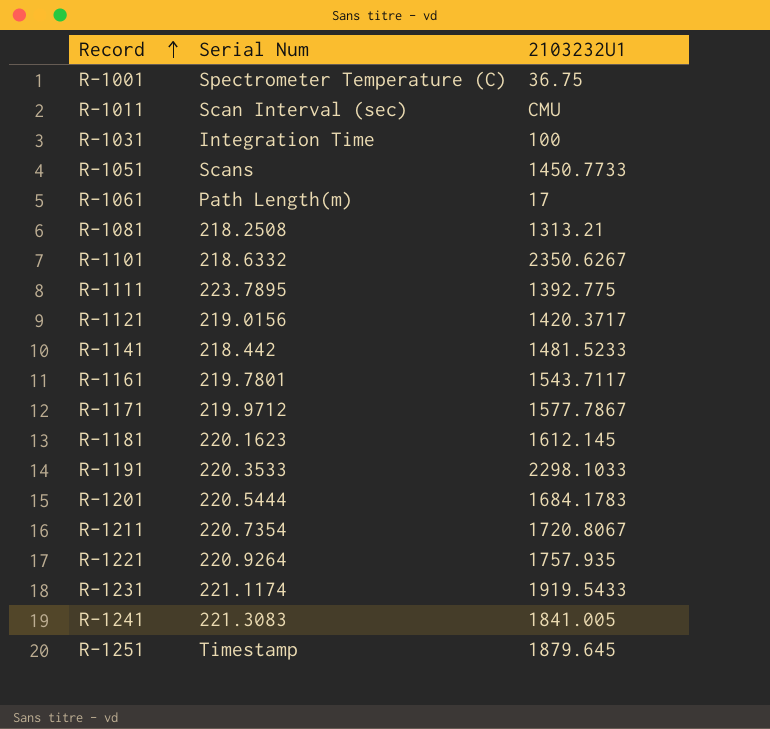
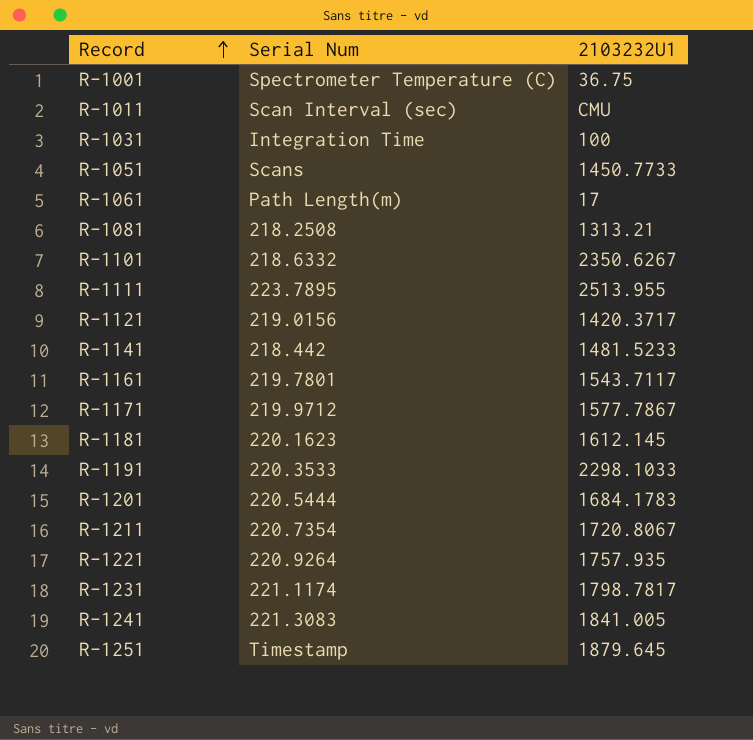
R-1111 | 2103232U1: 1392.775 -> 2513.955
R-1231 | 2103232U1: 1919.5433 -> 1798.7817

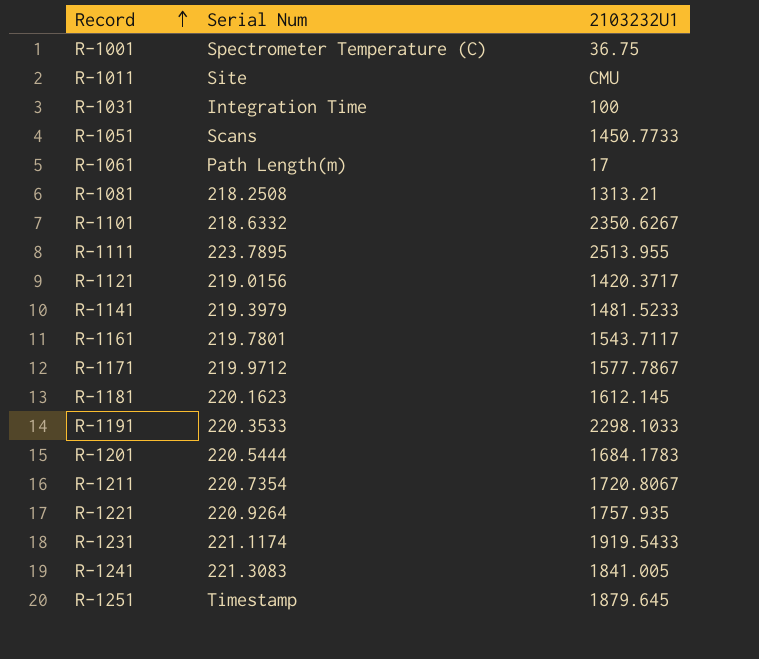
R-1011 | Serial Num: Scan Interval (sec) -> Site
R-1141 | Serial Num: 218.442 -> 219.3979
R-1231 | 2103232U1: 1798.7817 -> 1919.5433

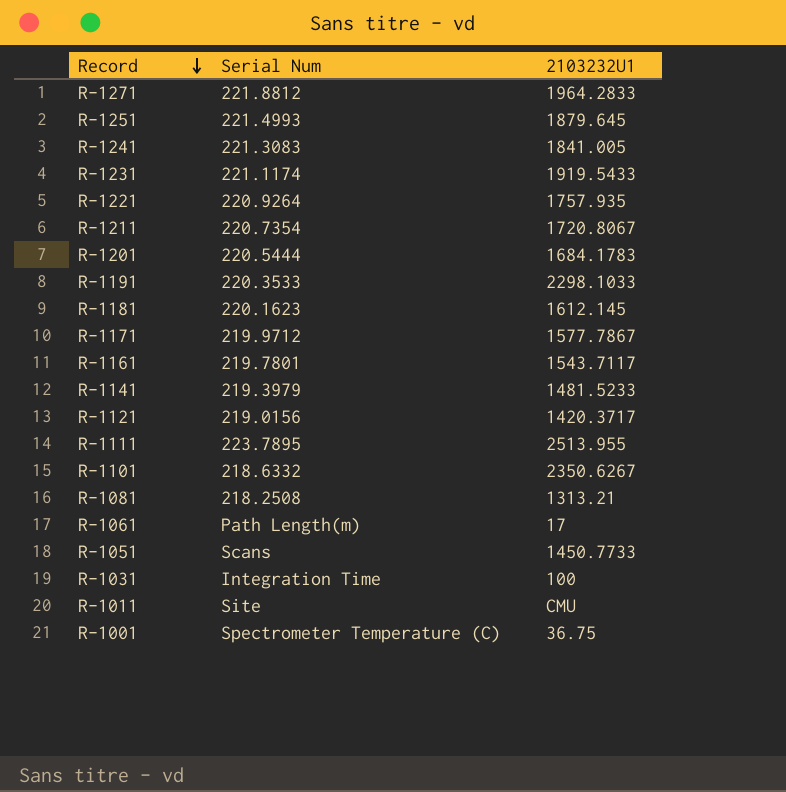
row order: Record ascending -> Record descending
row R-1271: none -> 221.8812 | 1964.2833
R-1251 | Serial Num: Timestamp -> 221.4993

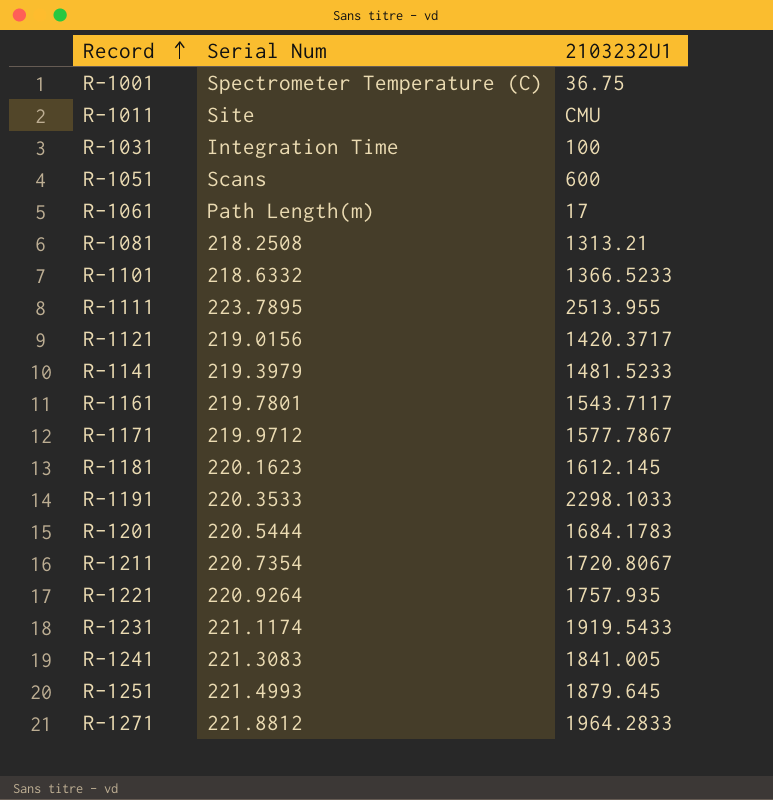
row order: Record descending -> Record ascending
R-1051 | 2103232U1: 1450.7733 -> 600
R-1101 | 2103232U1: 2350.6267 -> 1366.5233

